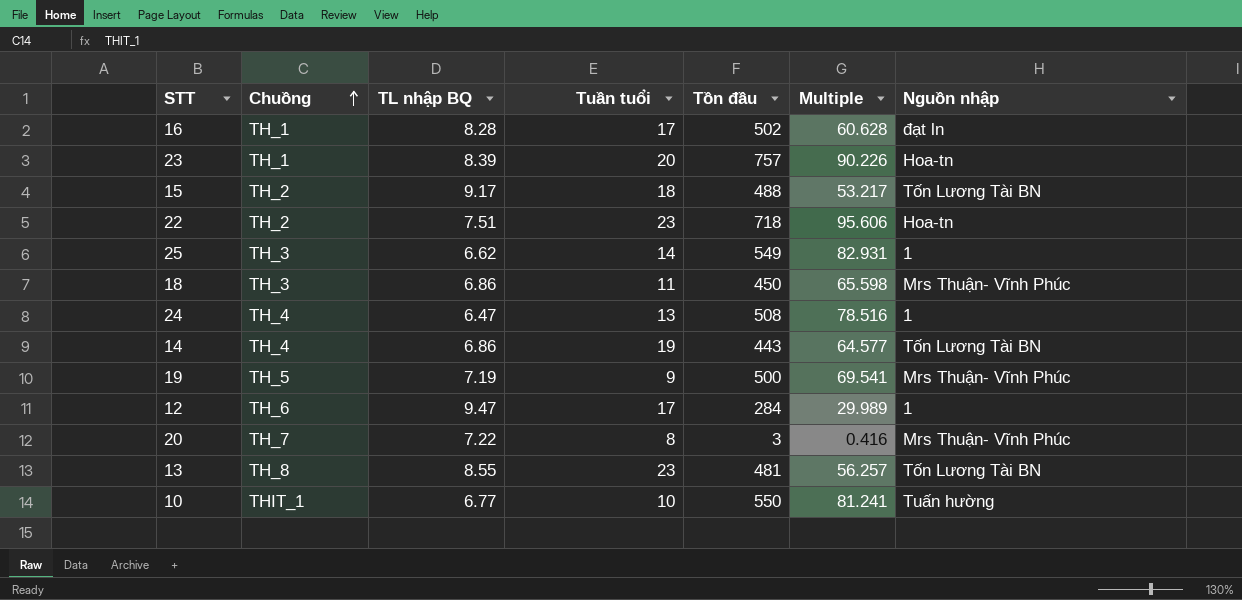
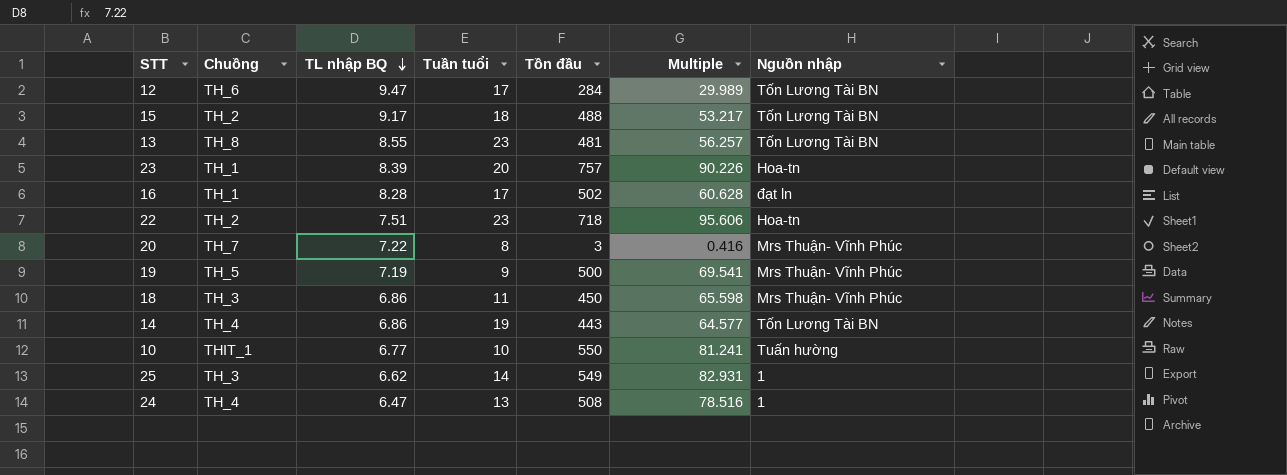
row order: Chuồng ascending -> TL nhập BQ descending
12 | Nguồn nhập: 1 -> Tốn Lương Tài BN

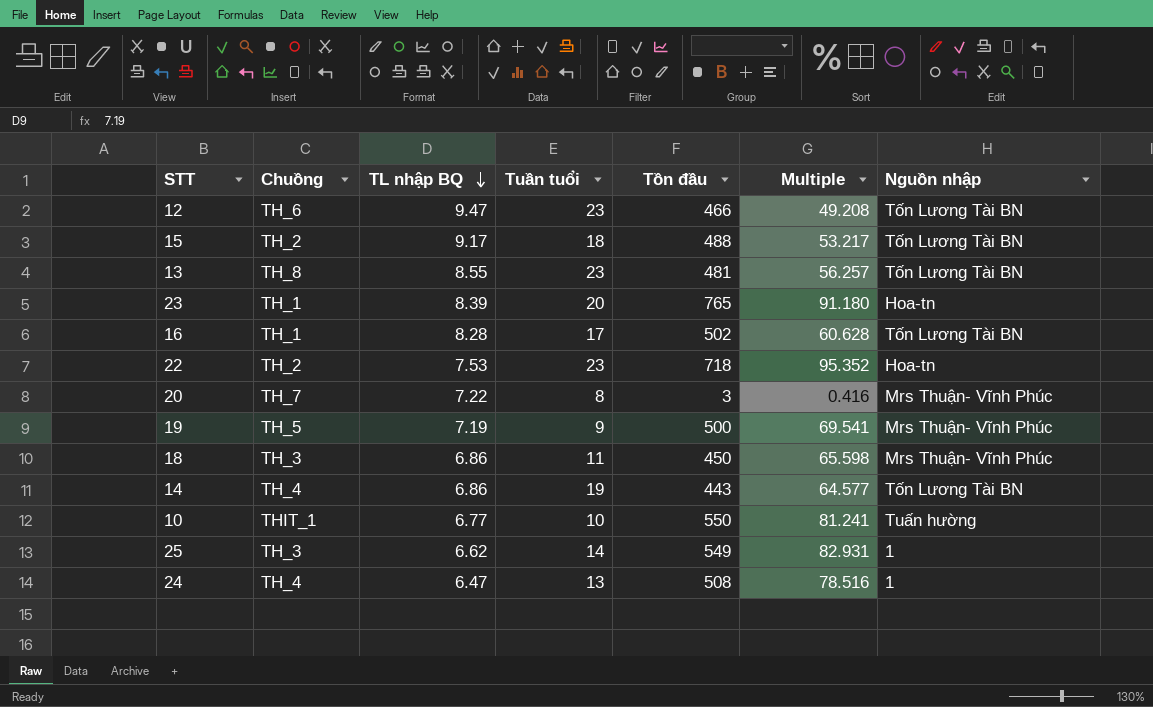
12 | Tuần tuổi: 17 -> 23
12 | Tồn đầu: 284 -> 466
12 | Multiple: 29.989 -> 49.208
23 | Tồn đầu: 757 -> 765
23 | Multiple: 90.226 -> 91.180
16 | Nguồn nhập: đạt ln -> Tốn Lương Tài BN
22 | TL nhập BQ: 7.51 -> 7.53
22 | Multiple: 95.606 -> 95.352

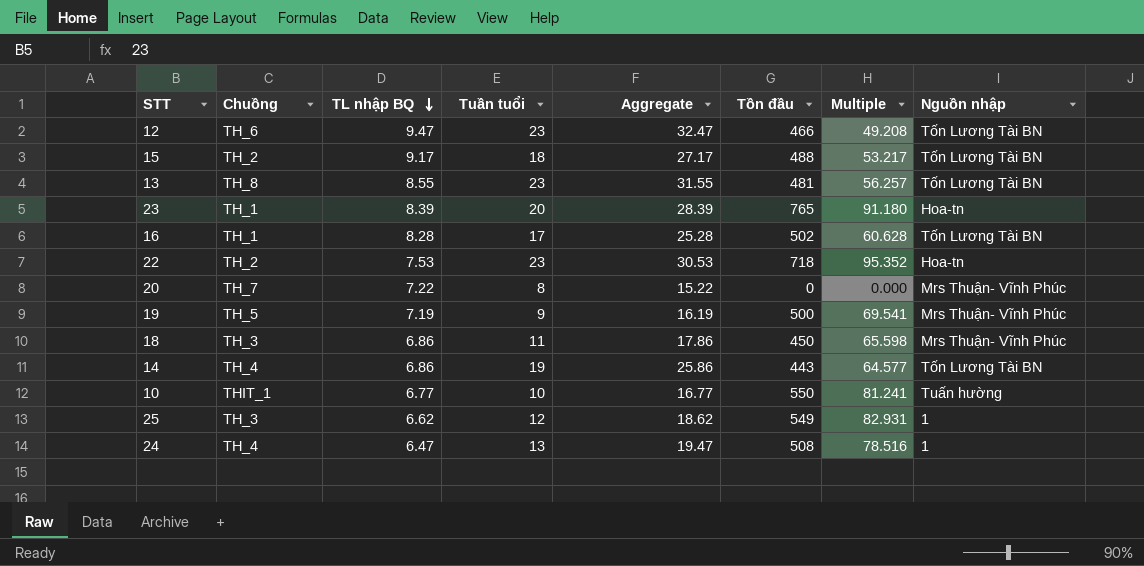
column Aggregate | formula: none -> [TL nhập BQ] + [Tuần tuổi]
20 | Tồn đầu: 3 -> 0
20 | Multiple: 0.416 -> 0.000
25 | Tuần tuổi: 14 -> 12

